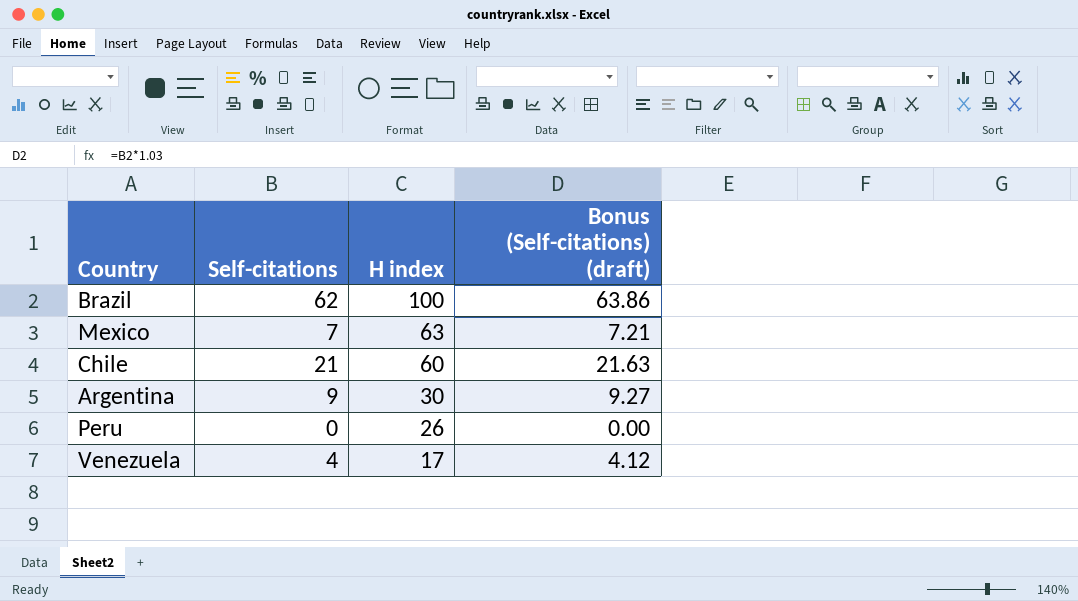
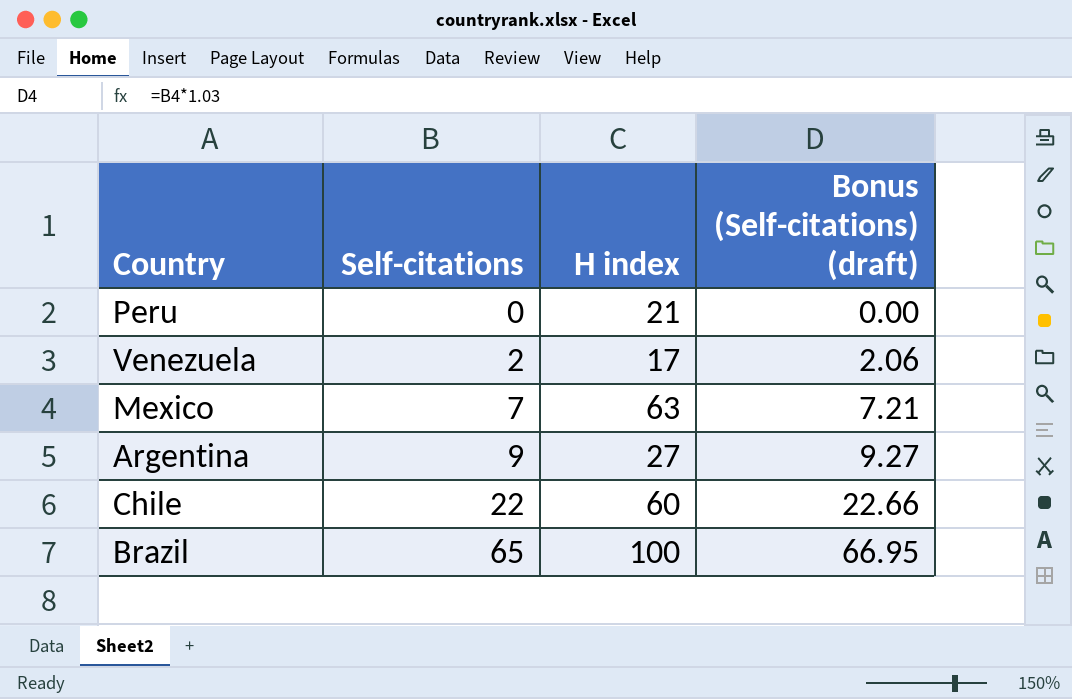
row order: H index descending -> Self-citations ascending
Peru | H index: 26 -> 21
Venezuela | Self-citations: 4 -> 2
Venezuela | Bonus (Self-citations) (draft): 4.12 -> 2.06
Argentina | H index: 30 -> 27
Chile | Self-citations: 21 -> 22
Chile | Bonus (Self-citations) (draft): 21.63 -> 22.66
Brazil | Self-citations: 62 -> 65
Brazil | Bonus (Self-citations) (draft): 63.86 -> 66.95

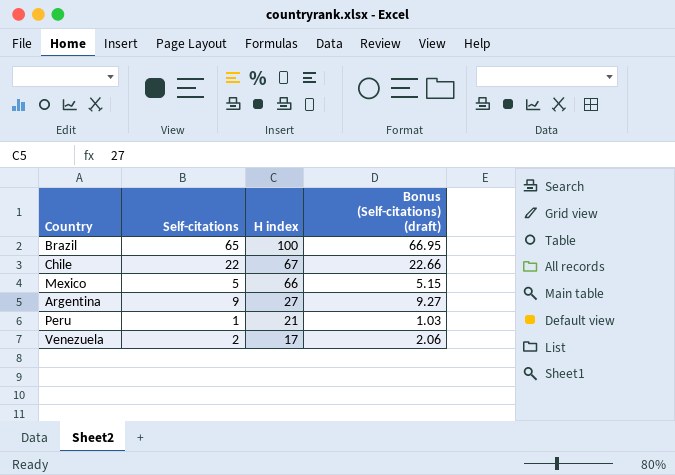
row order: Self-citations ascending -> H index descending
Chile | H index: 60 -> 67
Mexico | Self-citations: 7 -> 5
Mexico | H index: 63 -> 66
Mexico | Bonus (Self-citations) (draft): 7.21 -> 5.15
Peru | Self-citations: 0 -> 1
Peru | Bonus (Self-citations) (draft): 0.00 -> 1.03

